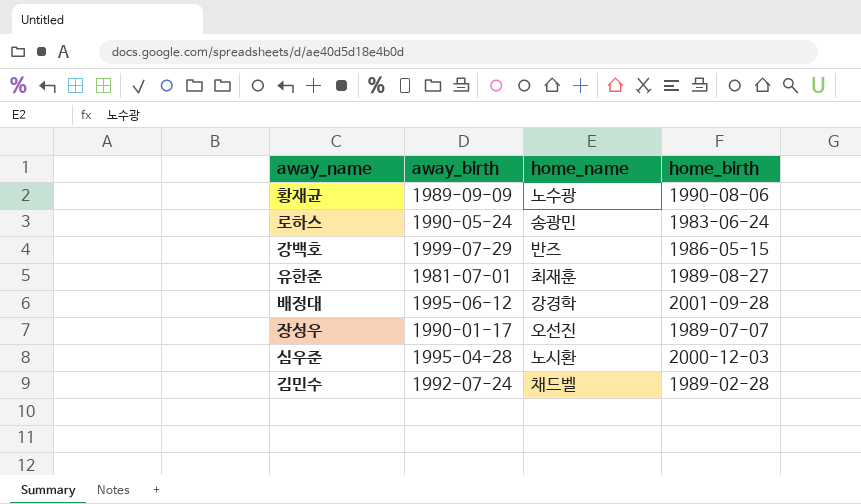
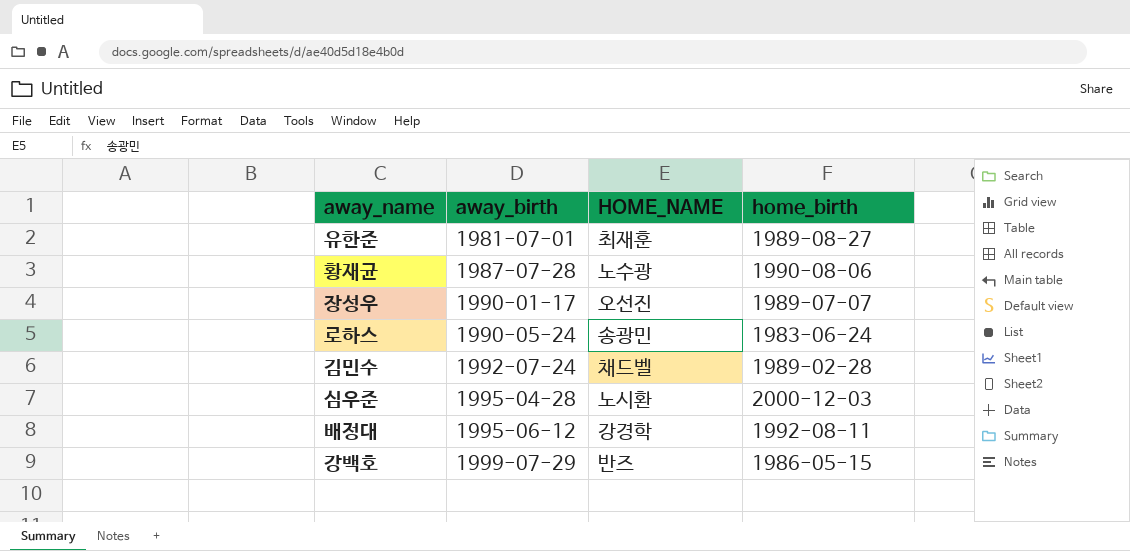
row order: none -> away_birth ascending
column name: home_name -> HOME_NAME
황재균 | away_birth: 1989-09-09 -> 1987-07-28
배정대 | home_birth: 2001-09-28 -> 1992-08-11

